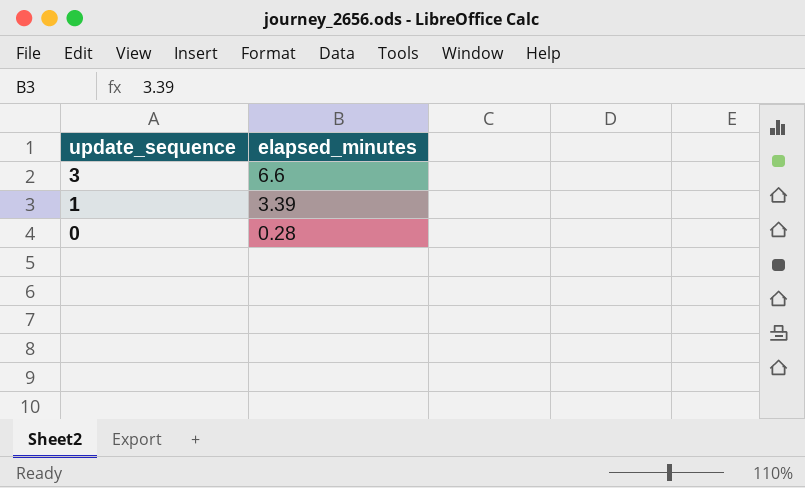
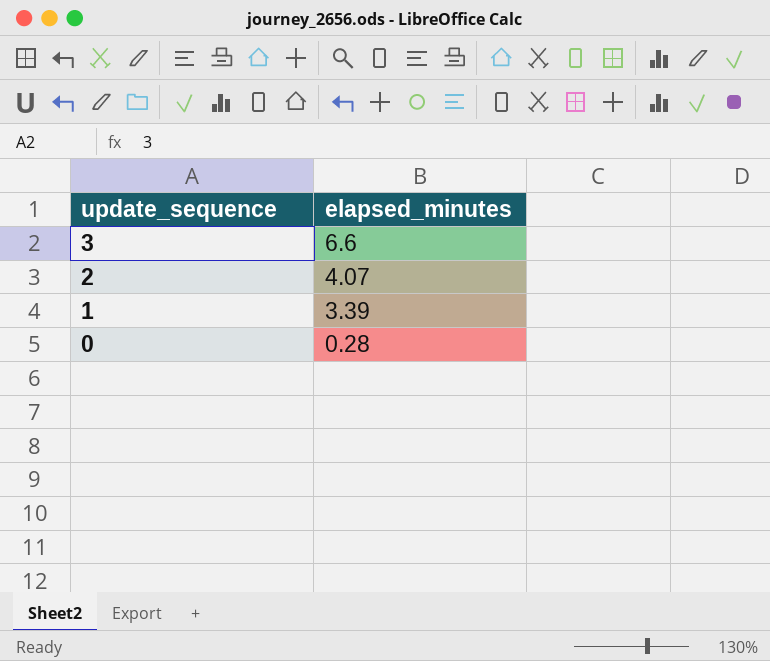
row 2: none -> 4.07

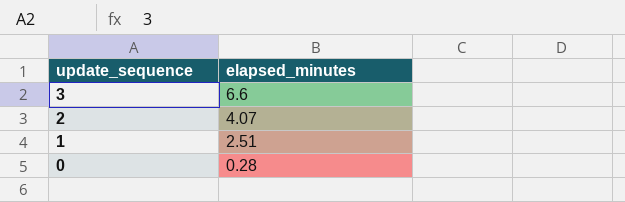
1 | elapsed_minutes: 3.39 -> 2.51

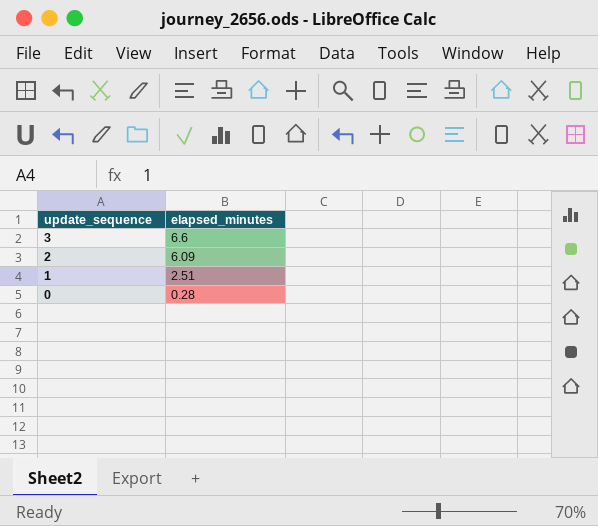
2 | elapsed_minutes: 4.07 -> 6.09

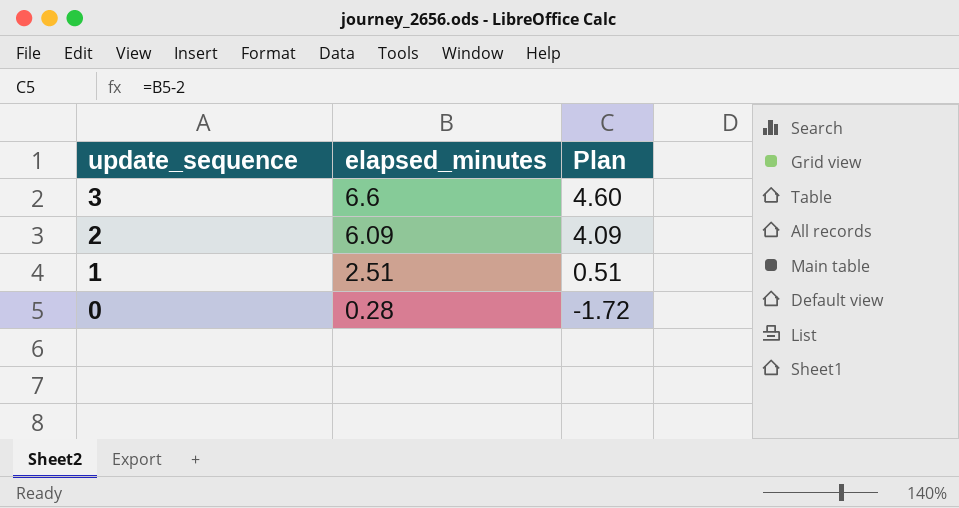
column Plan | formula: none -> [elapsed_minutes] - 2

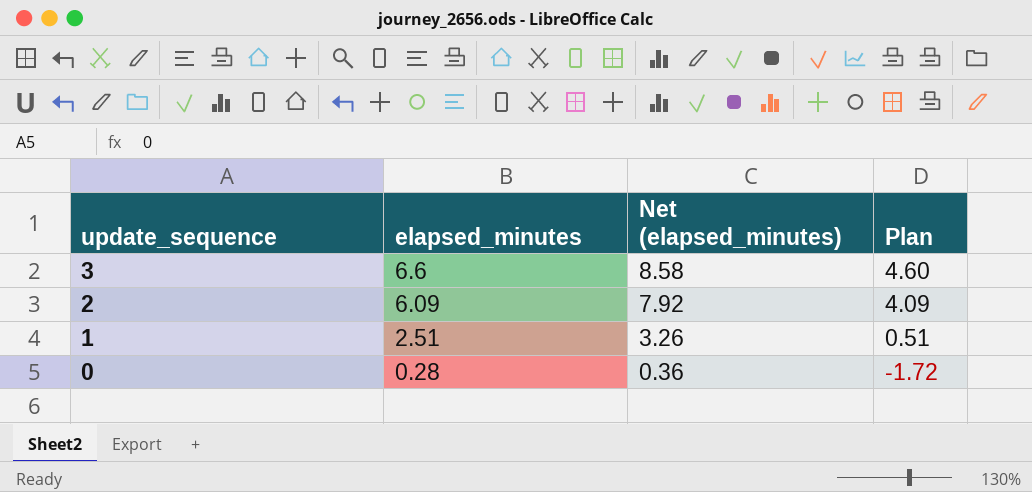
column Net (elapsed_minutes) | formula: none -> [elapsed_minutes] * 1.3

